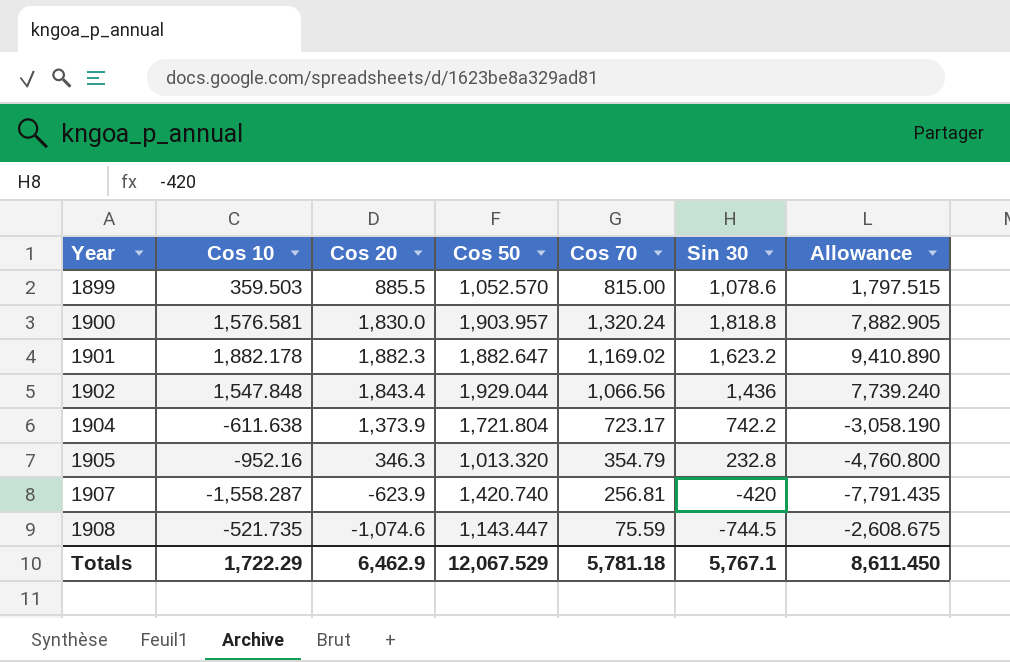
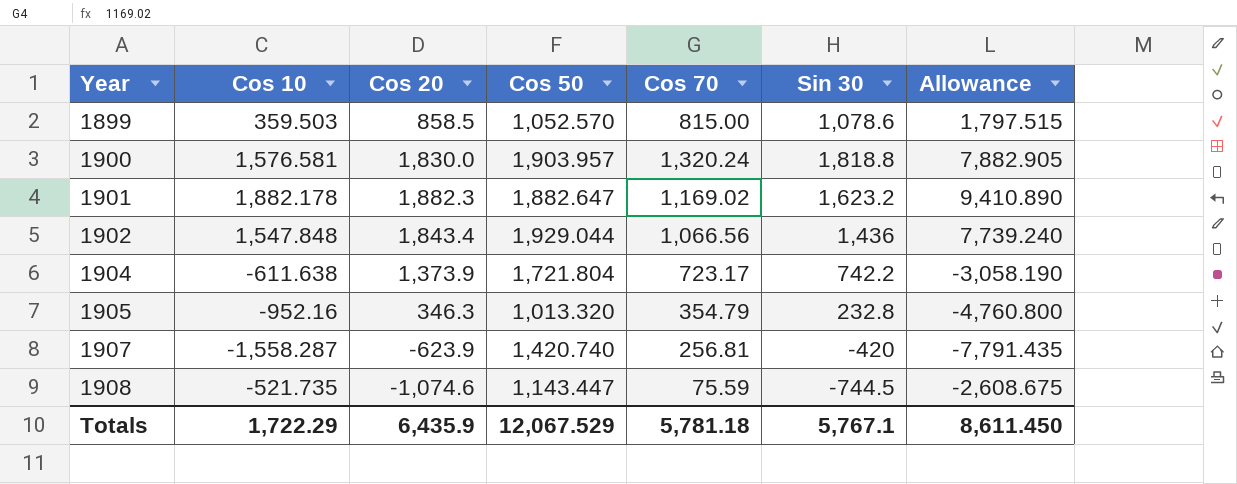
1899 | Cos 20: 885.5 -> 858.5
Totals | Cos 20: 6,462.9 -> 6,435.9

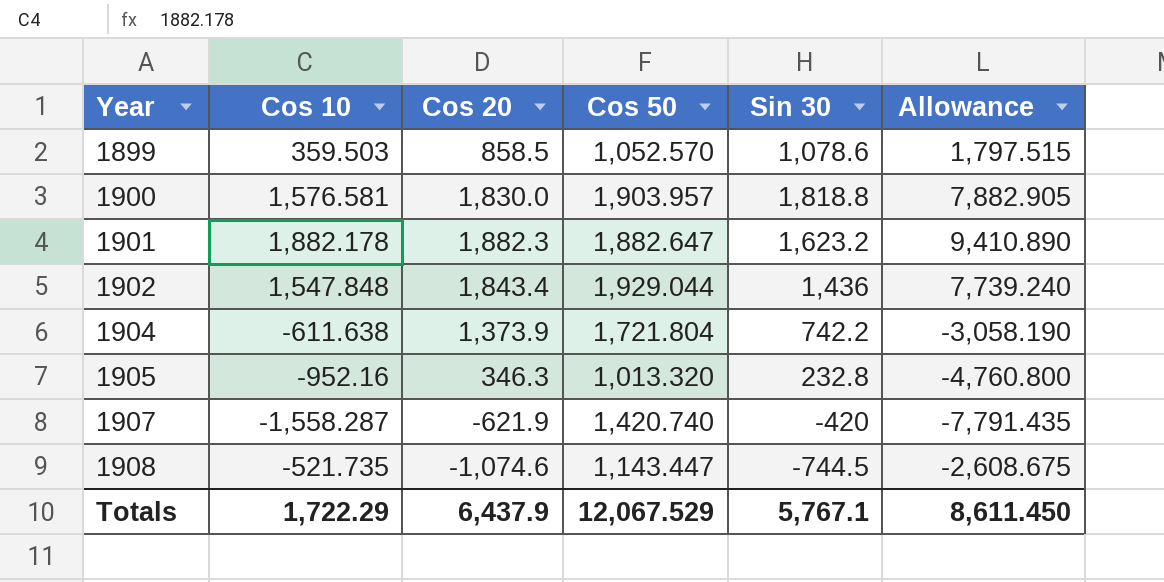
column Cos 70 | position: 5 -> none
1907 | Cos 20: -623.9 -> -621.9
Totals | Cos 20: 6,435.9 -> 6,437.9

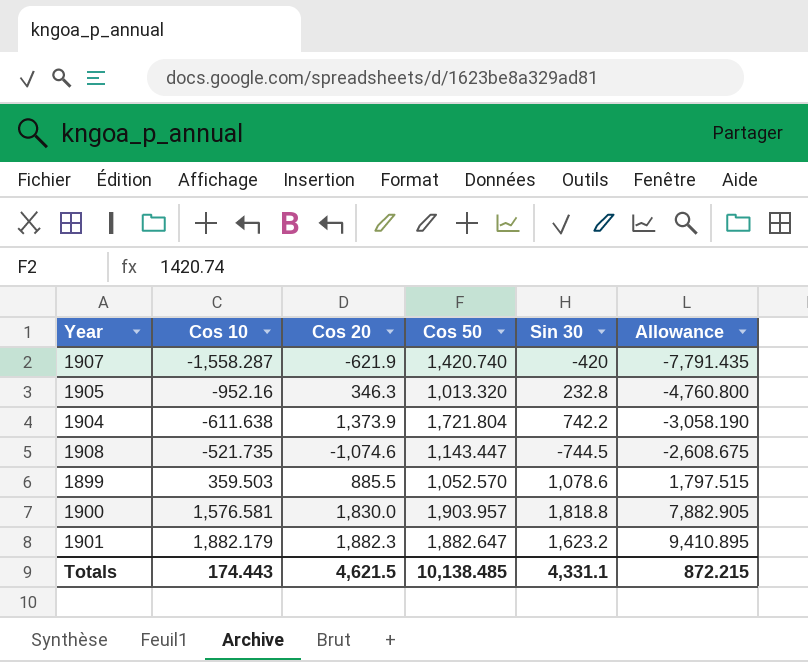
row order: Year ascending -> Cos 10 ascending
row 1902: 1,547.848 | 1,843.4 | 1,929.044 | 1,436 | 7,739.240 -> none
1899 | Cos 20: 858.5 -> 885.5
1901 | Cos 10: 1,882.178 -> 1,882.179
1901 | Allowance: 9,410.890 -> 9,410.895
Totals | Cos 10: 1,722.29 -> 174.443
Totals | Cos 20: 6,437.9 -> 4,621.5
Totals | Cos 50: 12,067.529 -> 10,138.485
Totals | Sin 30: 5,767.1 -> 4,331.1
Totals | Allowance: 8,611.450 -> 872.215

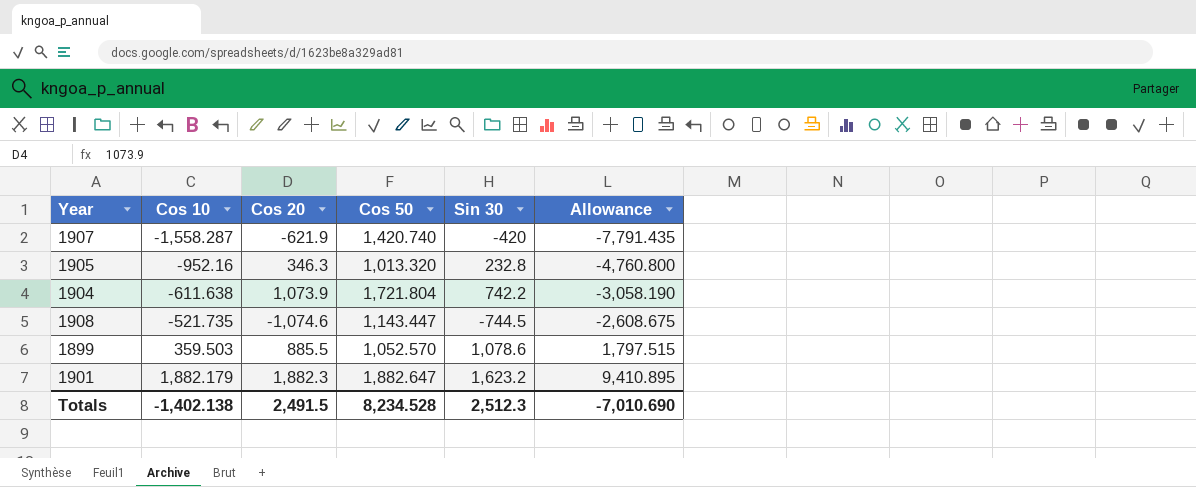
row 1900: 1,576.581 | 1,830.0 | 1,903.957 | 1,818.8 | 7,882.905 -> none
1904 | Cos 20: 1,373.9 -> 1,073.9
Totals | Cos 10: 174.443 -> -1,402.138
Totals | Cos 20: 4,621.5 -> 2,491.5
Totals | Cos 50: 10,138.485 -> 8,234.528
Totals | Sin 30: 4,331.1 -> 2,512.3
Totals | Allowance: 872.215 -> -7,010.690

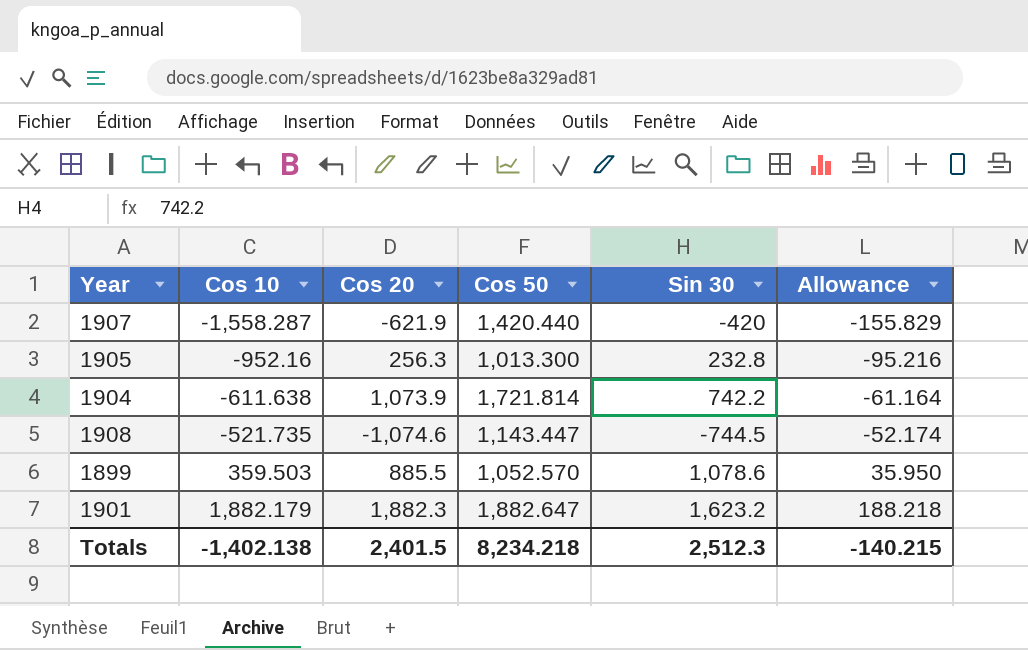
column Allowance | formula: [Cos 10] * 5 -> [Cos 10] * 0.1
1907 | Cos 50: 1,420.740 -> 1,420.440
1905 | Cos 20: 346.3 -> 256.3
1905 | Cos 50: 1,013.320 -> 1,013.300
1904 | Cos 50: 1,721.804 -> 1,721.814
Totals | Cos 20: 2,491.5 -> 2,401.5
Totals | Cos 50: 8,234.528 -> 8,234.218
Totals | Allowance: -7,010.690 -> -140.215

